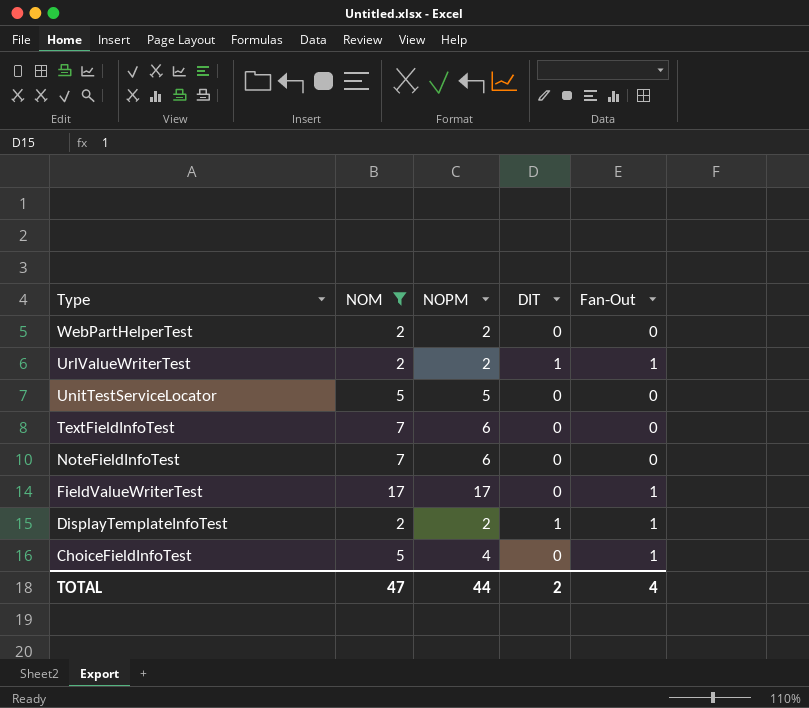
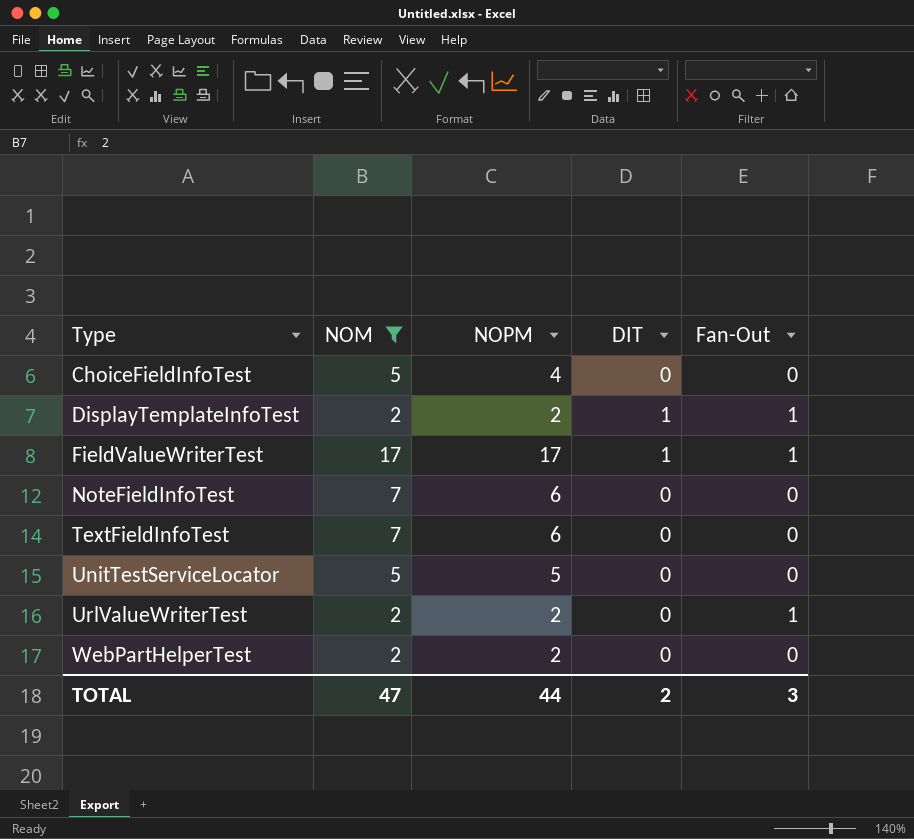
row order: Type descending -> Type ascending
ChoiceFieldInfoTest | Fan-Out: 1 -> 0
FieldValueWriterTest | DIT: 0 -> 1
UrlValueWriterTest | DIT: 1 -> 0
TOTAL | Fan-Out: 4 -> 3

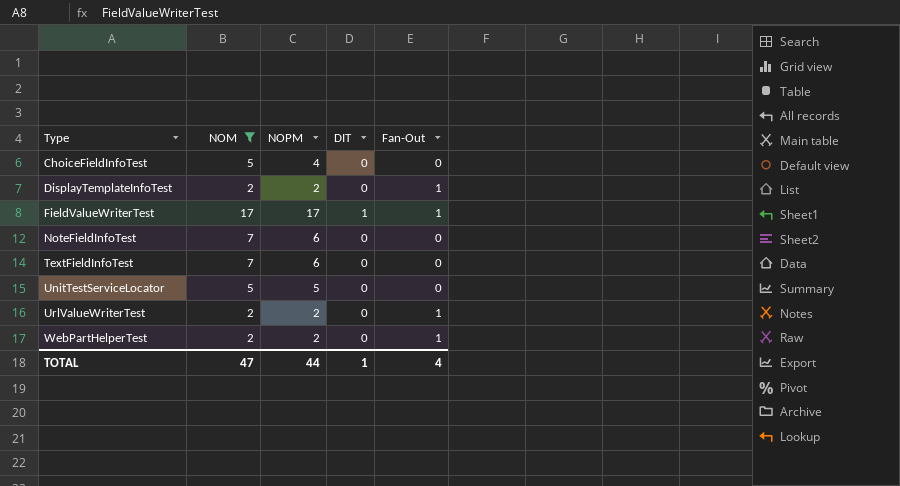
DisplayTemplateInfoTest | DIT: 1 -> 0
WebPartHelperTest | Fan-Out: 0 -> 1
TOTAL | DIT: 2 -> 1
TOTAL | Fan-Out: 3 -> 4

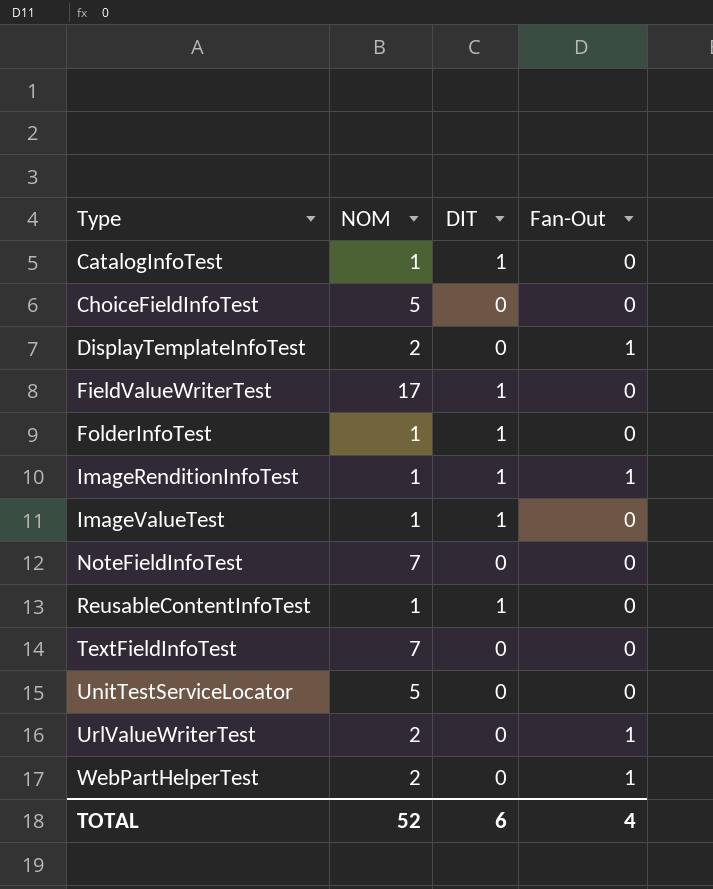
filter: NOM != 1 -> none
column NOPM | position: 3 -> none
FieldValueWriterTest | Fan-Out: 1 -> 0
TOTAL | NOM: 47 -> 52
TOTAL | DIT: 1 -> 6

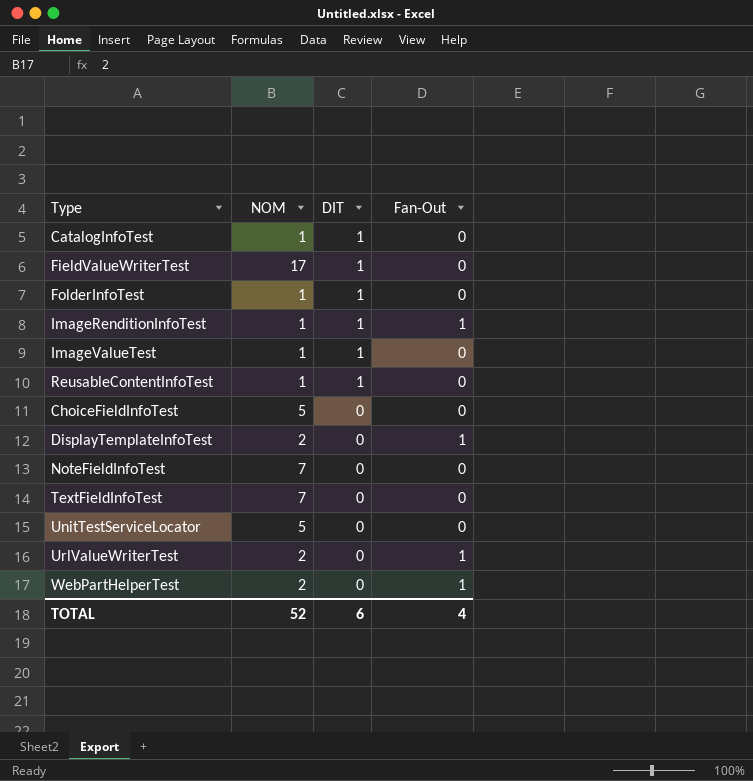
row order: Type ascending -> DIT descending

